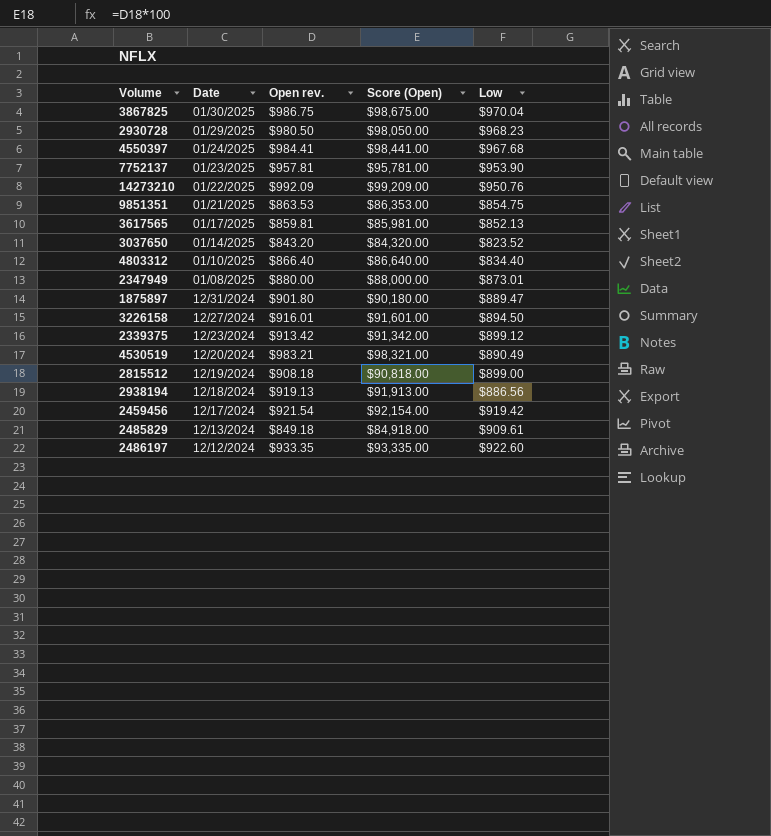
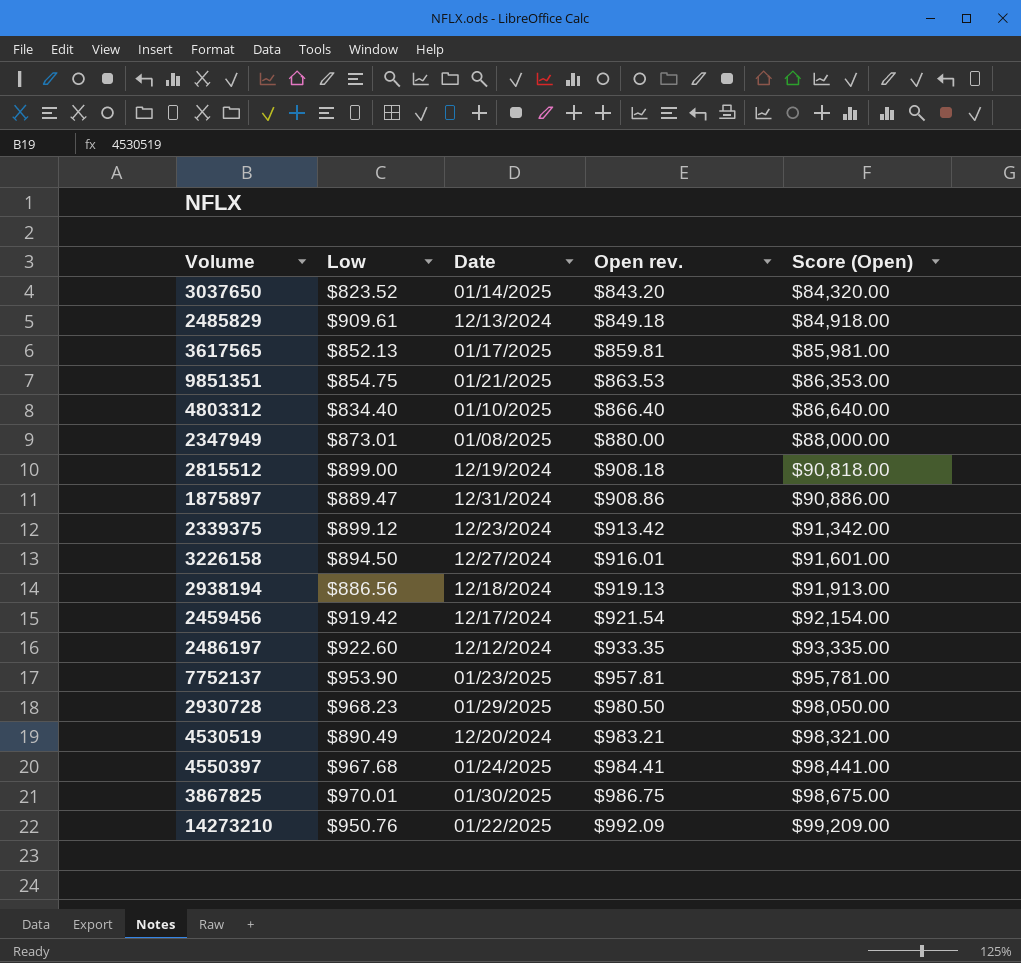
row order: Date descending -> Open rev. ascending
column Low | position: 5 -> 2
1875897 | Open rev.: $901.80 -> $908.86
1875897 | Score (Open): $90,180.00 -> $90,886.00
3867825 | Low: $970.04 -> $970.01

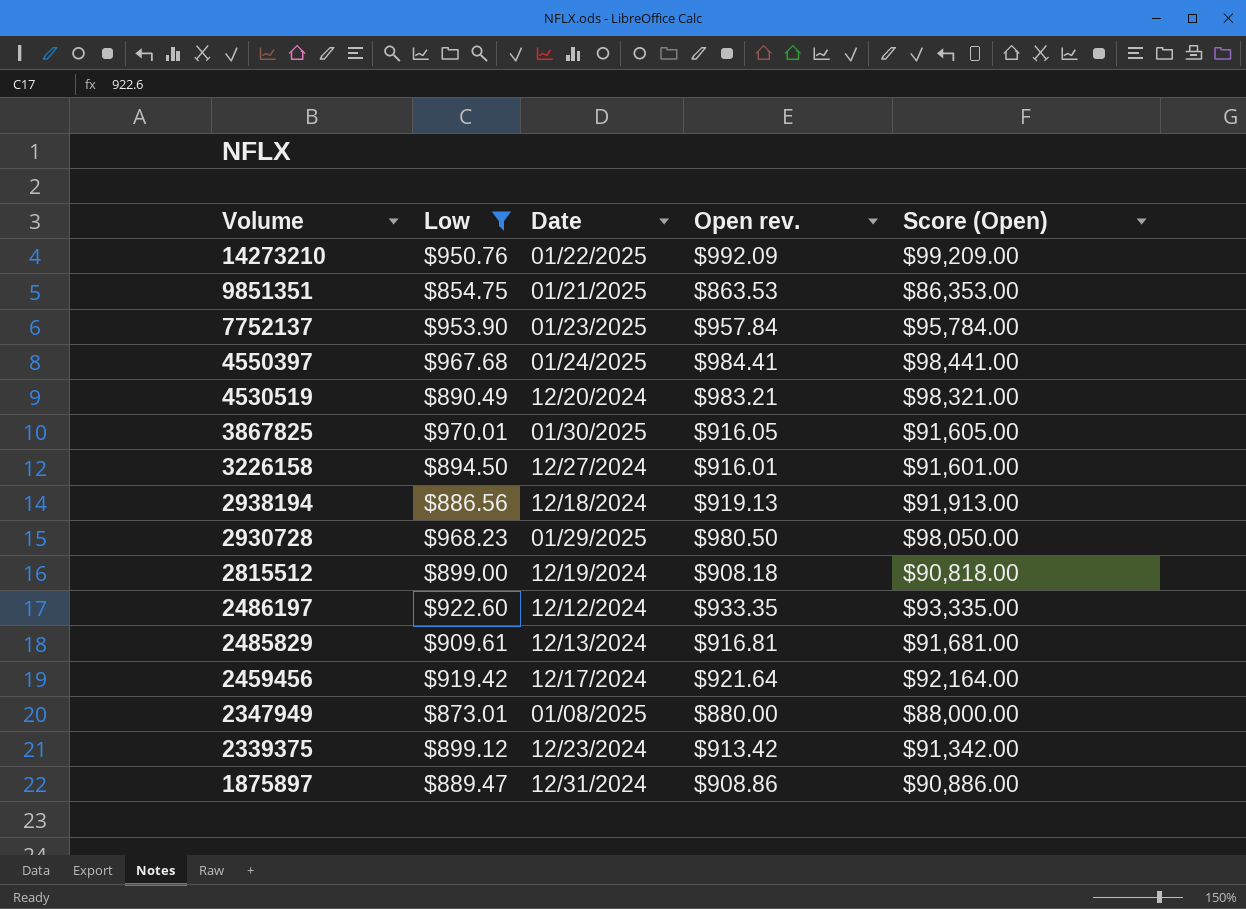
filter: none -> Low >= $854.75
row order: Open rev. ascending -> Volume descending
7752137 | Open rev.: $957.81 -> $957.84
7752137 | Score (Open): $95,781.00 -> $95,784.00
3867825 | Open rev.: $986.75 -> $916.05
3867825 | Score (Open): $98,675.00 -> $91,605.00
2485829 | Open rev.: $849.18 -> $916.81
2485829 | Score (Open): $84,918.00 -> $91,681.00
2459456 | Open rev.: $921.54 -> $921.64
2459456 | Score (Open): $92,154.00 -> $92,164.00

